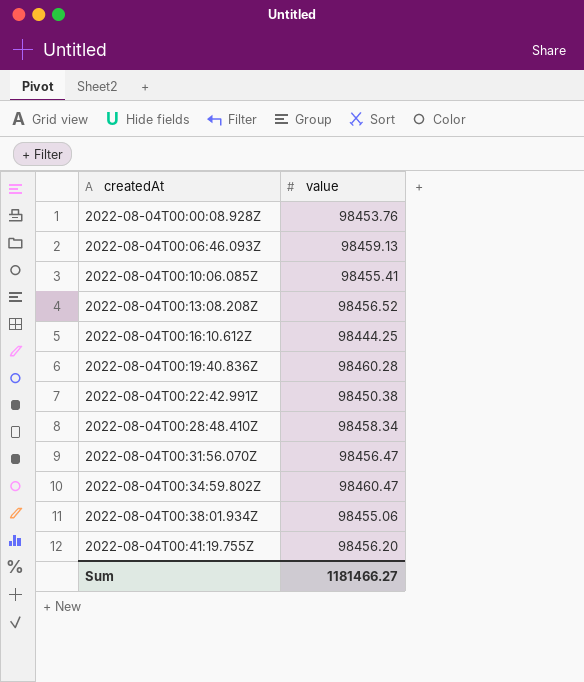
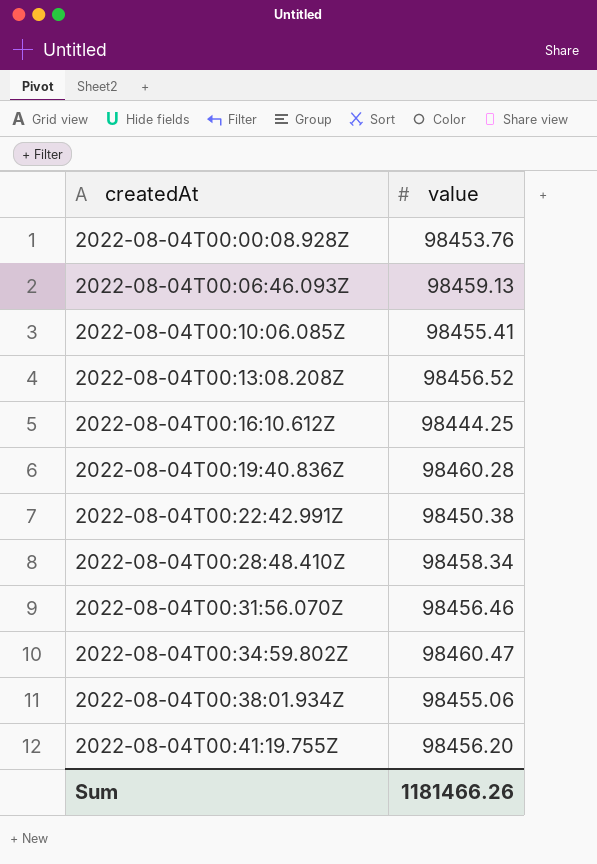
2022-08-04T00:31:56.070Z | value: 98456.47 -> 98456.46
Sum | value: 1181466.27 -> 1181466.26

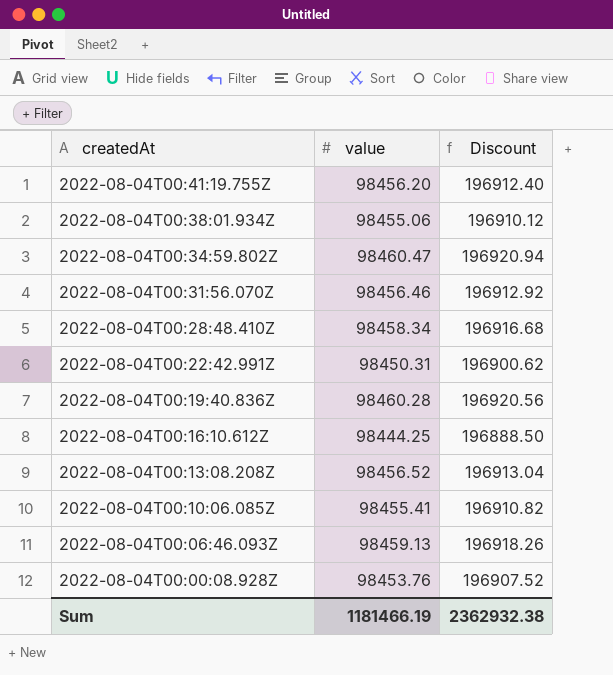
row order: createdAt ascending -> createdAt descending
column Discount | formula: none -> [value] * 2
2022-08-04T00:22:42.991Z | value: 98450.38 -> 98450.31
Sum | value: 1181466.26 -> 1181466.19

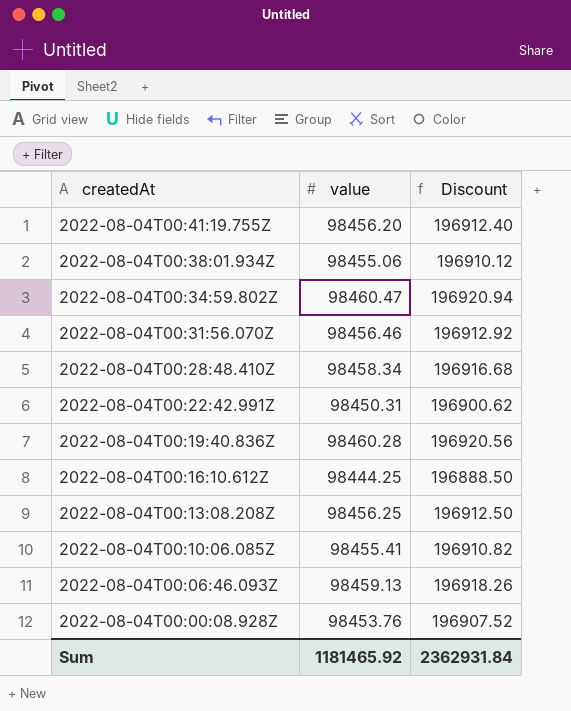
2022-08-04T00:13:08.208Z | value: 98456.52 -> 98456.25
2022-08-04T00:13:08.208Z | Discount: 196913.04 -> 196912.50
Sum | value: 1181466.19 -> 1181465.92
Sum | Discount: 2362932.38 -> 2362931.84

